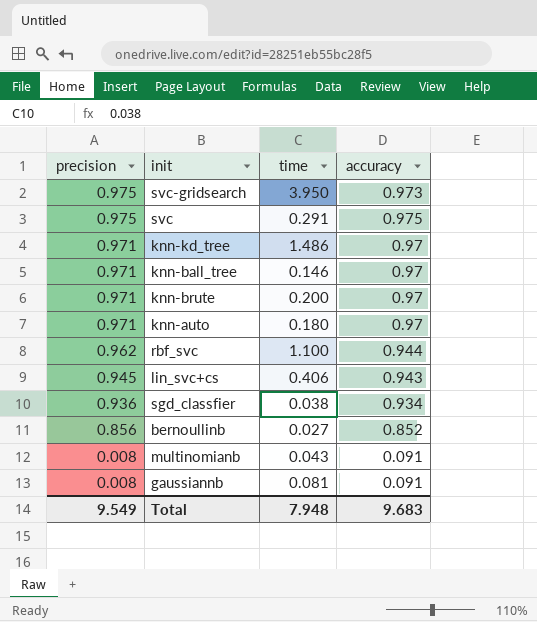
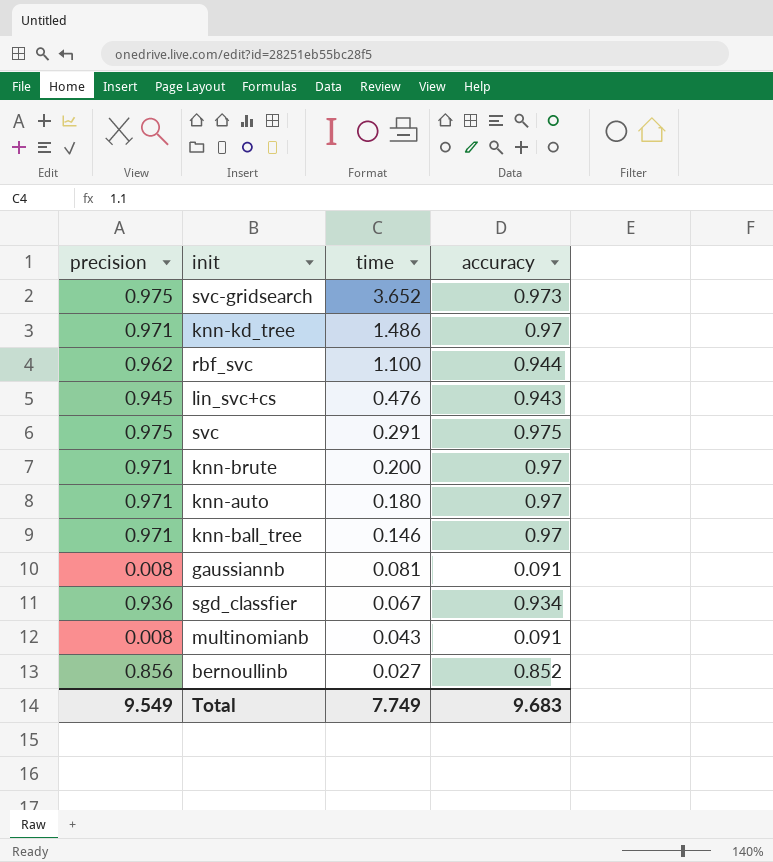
row order: precision descending -> time descending
svc-gridsearch | time: 3.950 -> 3.652
lin_svc+cs | time: 0.406 -> 0.476
sgd_classfier | time: 0.038 -> 0.067
Total | time: 7.948 -> 7.749

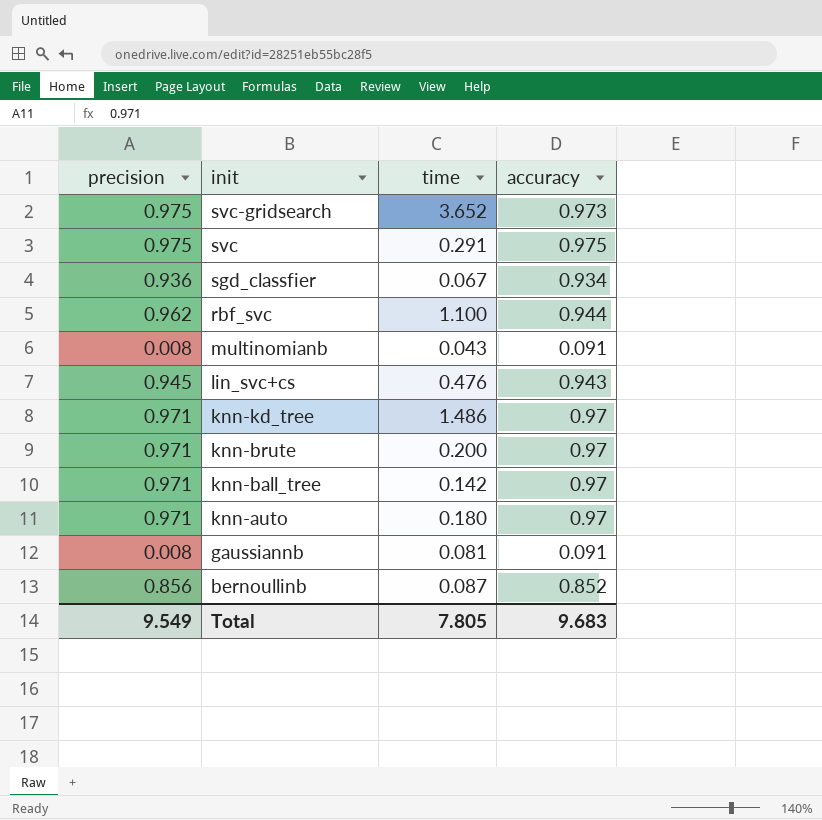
row order: time descending -> init descending
knn-ball_tree | time: 0.146 -> 0.142
bernoullinb | time: 0.027 -> 0.087
Total | time: 7.749 -> 7.805

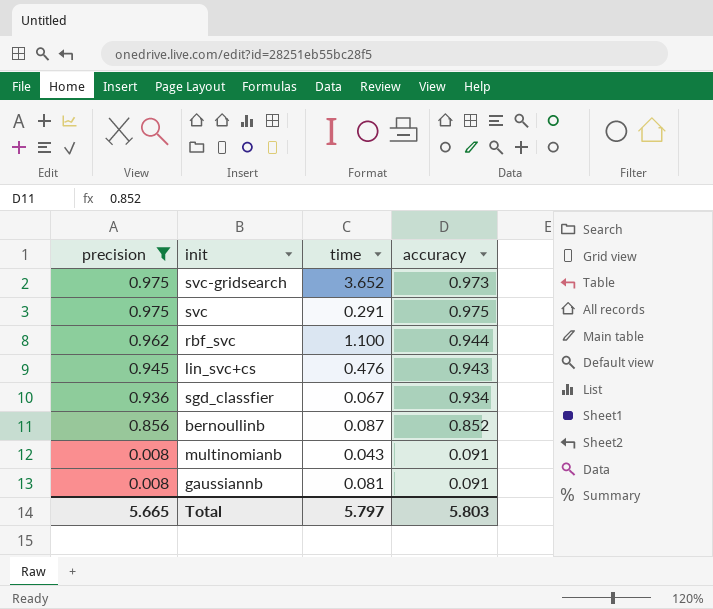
filter: none -> precision != 0.971
row order: init descending -> precision descending
Total | precision: 9.549 -> 5.665
Total | time: 7.805 -> 5.797
Total | accuracy: 9.683 -> 5.803

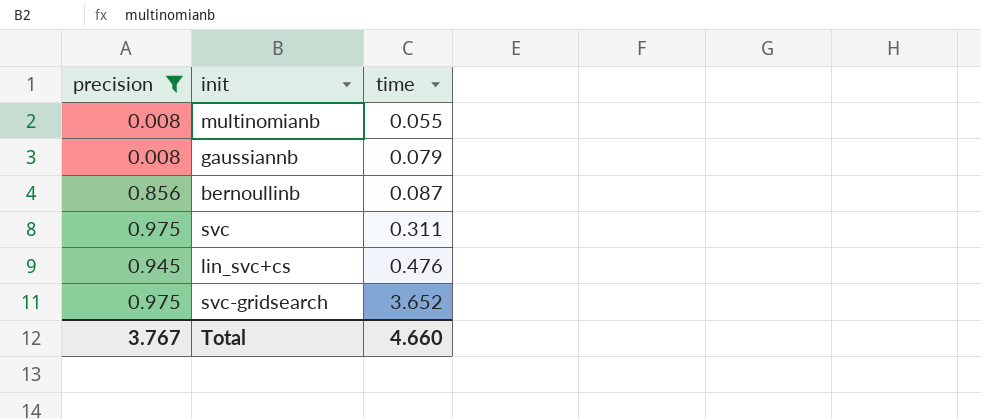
row order: precision descending -> time ascending
column accuracy | position: 4 -> none
row rbf_svc: 0.962 | 1.100 | 0.944 -> none
row sgd_classfier: 0.936 | 0.067 | 0.934 -> none
multinomianb | time: 0.043 -> 0.055
gaussiannb | time: 0.081 -> 0.079
svc | time: 0.291 -> 0.311
Total | precision: 5.665 -> 3.767
Total | time: 5.797 -> 4.660

